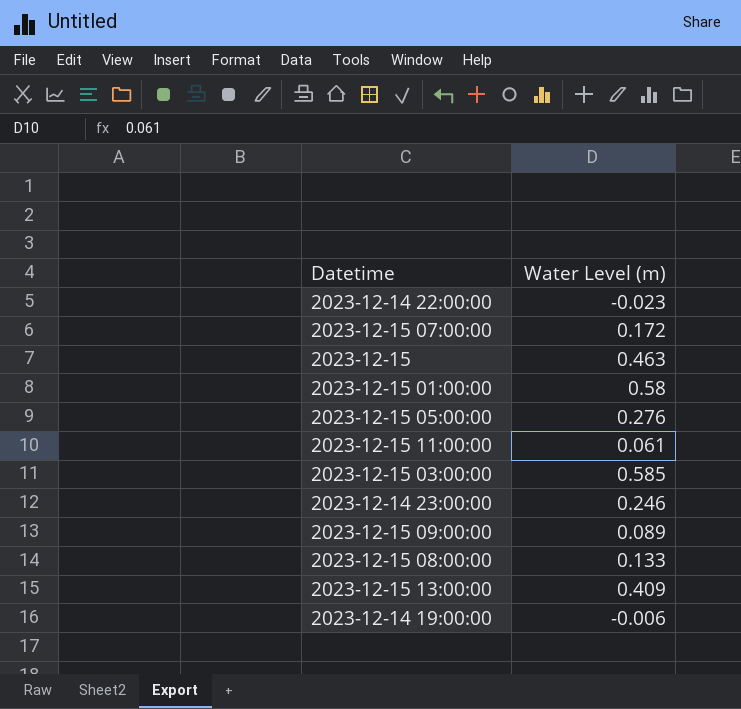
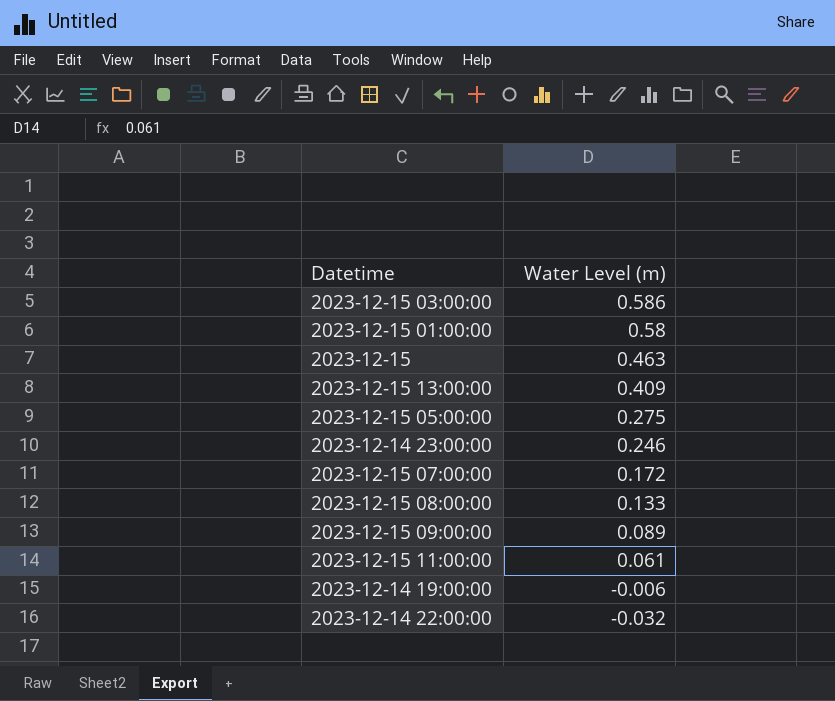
row order: none -> Water Level (m) descending
2023-12-15 03:00:00 | Water Level (m): 0.585 -> 0.586
2023-12-15 05:00:00 | Water Level (m): 0.276 -> 0.275
2023-12-14 22:00:00 | Water Level (m): -0.023 -> -0.032

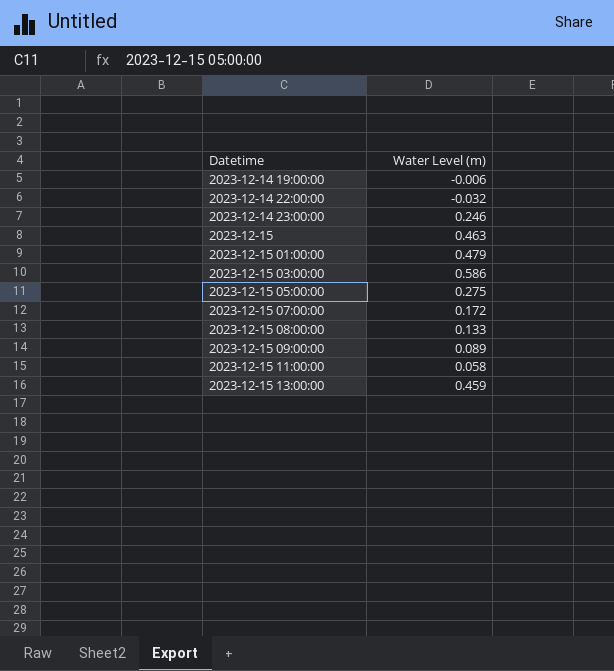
row order: Water Level (m) descending -> Datetime ascending
2023-12-15 01:00:00 | Water Level (m): 0.58 -> 0.479
2023-12-15 11:00:00 | Water Level (m): 0.061 -> 0.058
2023-12-15 13:00:00 | Water Level (m): 0.409 -> 0.459

